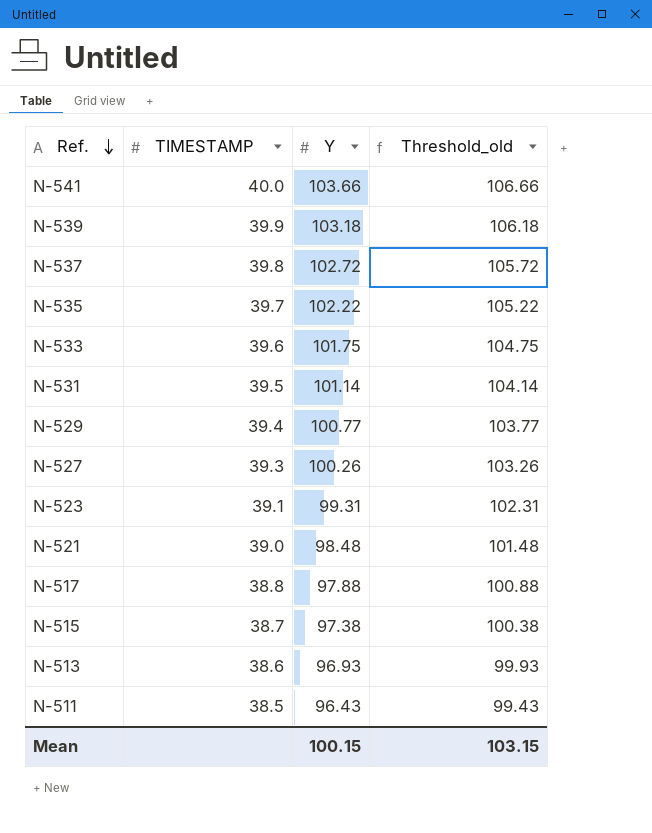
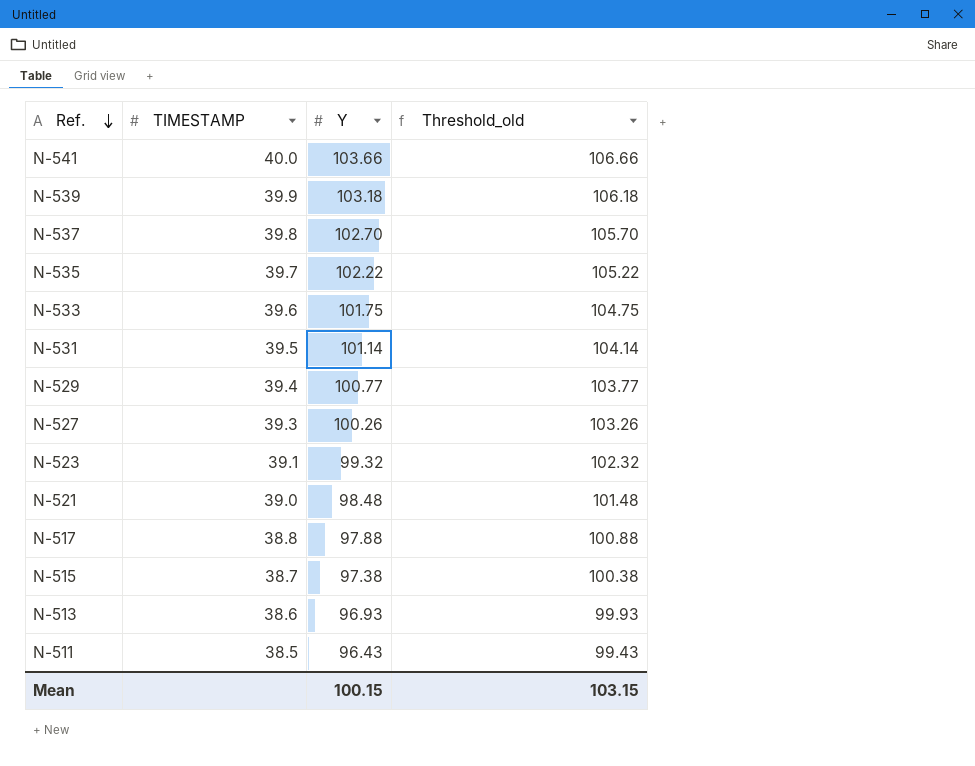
N-537 | Y: 102.72 -> 102.70
N-537 | Threshold_old: 105.72 -> 105.70
N-523 | Y: 99.31 -> 99.32
N-523 | Threshold_old: 102.31 -> 102.32

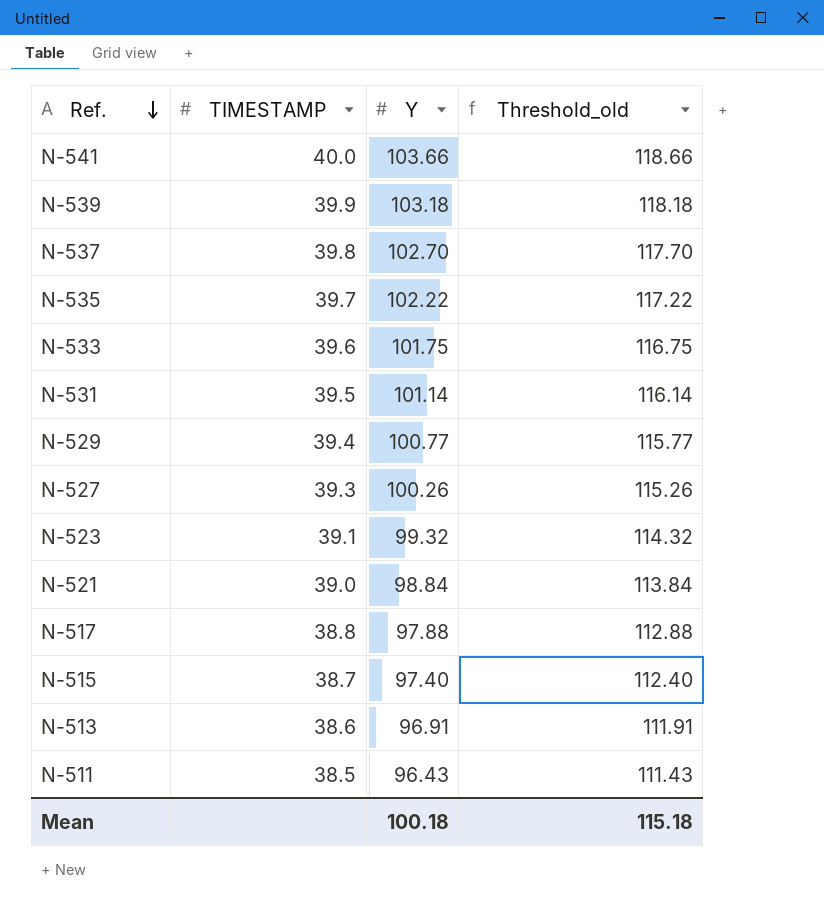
column Threshold_old | formula: [Y] + 3 -> [Y] + 15
N-521 | Y: 98.48 -> 98.84
N-515 | Y: 97.38 -> 97.40
N-513 | Y: 96.93 -> 96.91
Mean | Y: 100.15 -> 100.18
Mean | Threshold_old: 103.15 -> 115.18

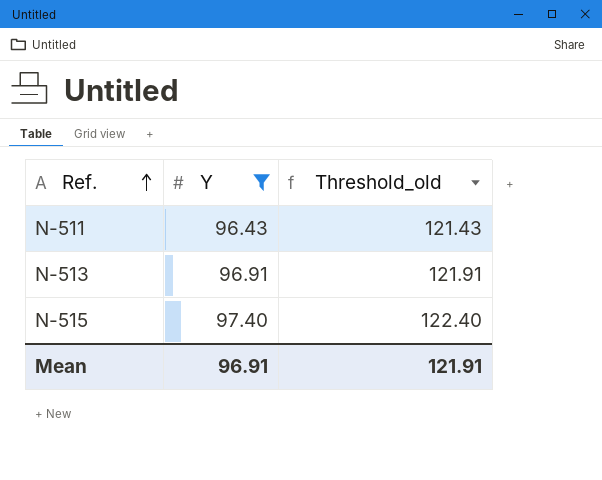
filter: none -> Y <= 97.40
row order: Ref. descending -> Ref. ascending
column TIMESTAMP | position: 2 -> none
column Threshold_old | formula: [Y] + 15 -> [Y] + 25
Mean | Y: 100.18 -> 96.91
Mean | Threshold_old: 115.18 -> 121.91

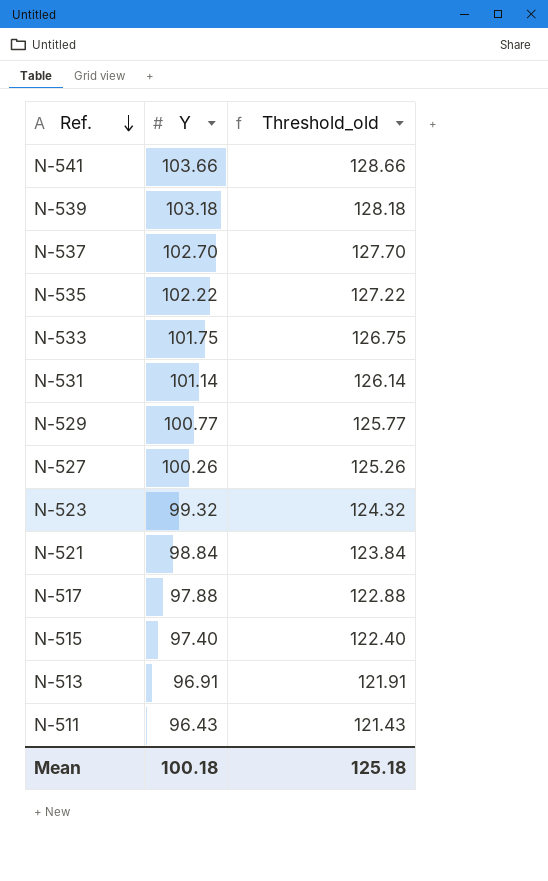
filter: Y <= 97.40 -> none
row order: Ref. ascending -> Ref. descending
Mean | Y: 96.91 -> 100.18
Mean | Threshold_old: 121.91 -> 125.18

